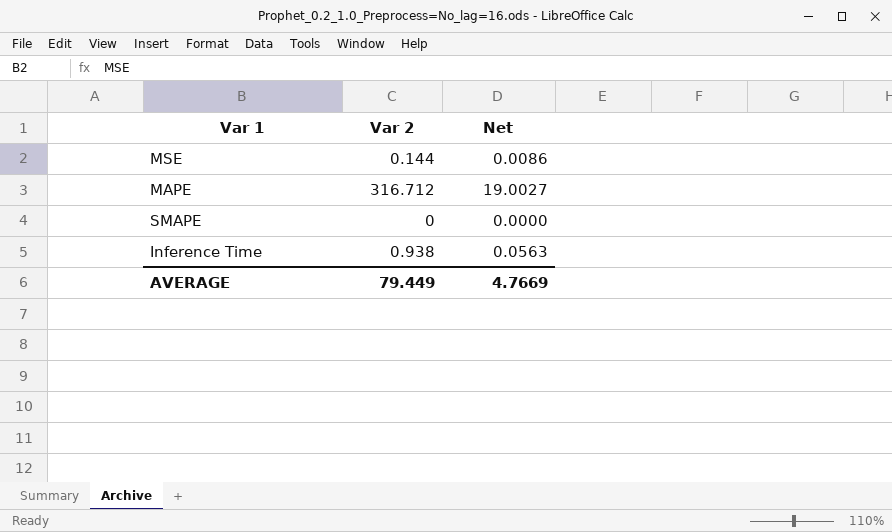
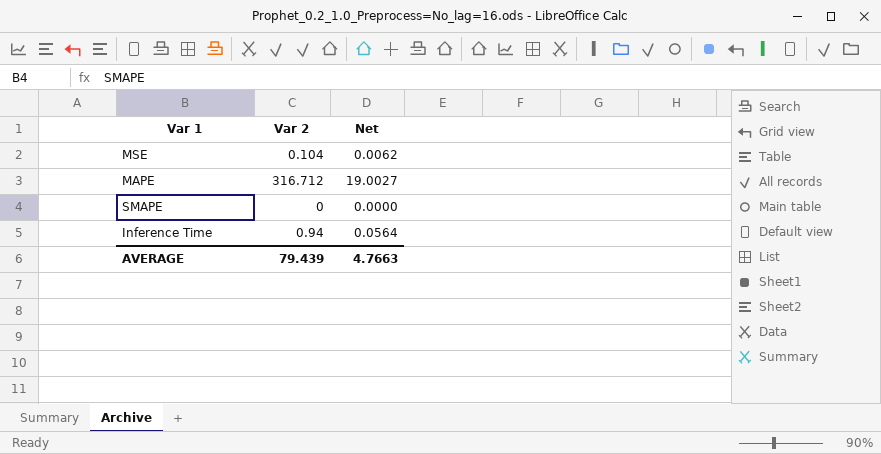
MSE | Var 2: 0.144 -> 0.104
MSE | Net: 0.0086 -> 0.0062
Inference Time | Var 2: 0.938 -> 0.94
Inference Time | Net: 0.0563 -> 0.0564
AVERAGE | Var 2: 79.449 -> 79.439
AVERAGE | Net: 4.7669 -> 4.7663

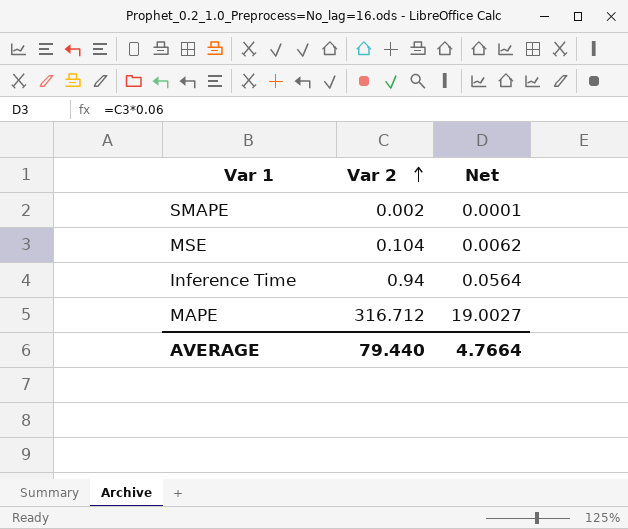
row order: none -> Var 2 ascending
SMAPE | Var 2: 0 -> 0.002
SMAPE | Net: 0.0000 -> 0.0001
AVERAGE | Var 2: 79.439 -> 79.440
AVERAGE | Net: 4.7663 -> 4.7664

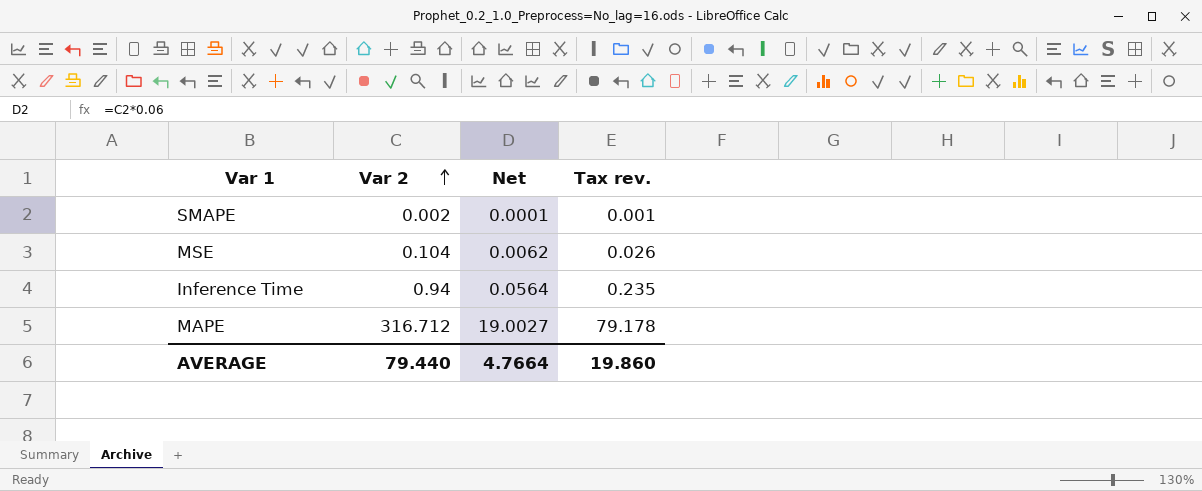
column Tax rev. | formula: none -> [Var 2] * 0.25

